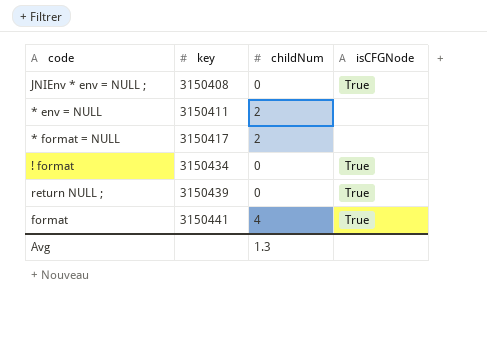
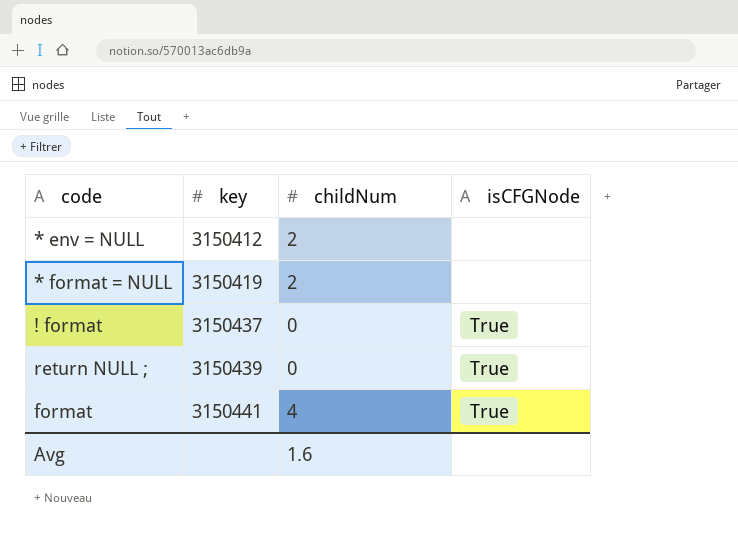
row JNIEnv * env = NULL ;: 3150408 | 0 | True -> none
* env = NULL | key: 3150411 -> 3150412
* format = NULL | key: 3150417 -> 3150419
! format | key: 3150434 -> 3150437
Avg | childNum: 1.3 -> 1.6

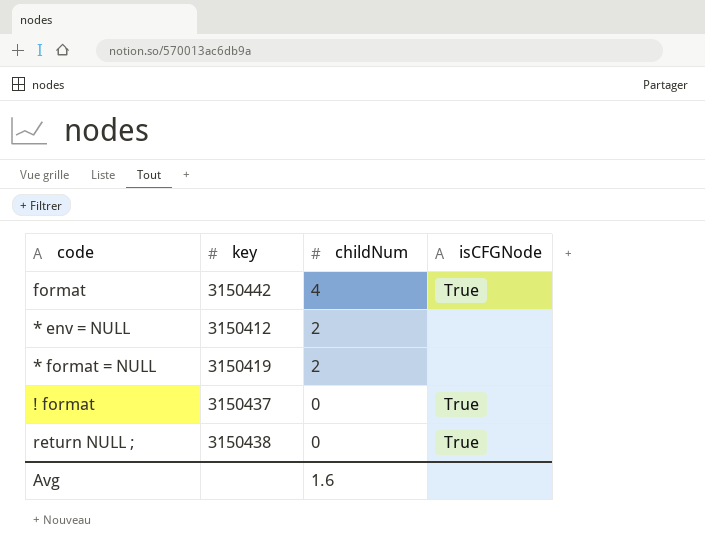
row order: key ascending -> childNum descending
format | key: 3150441 -> 3150442
return NULL ; | key: 3150439 -> 3150438

